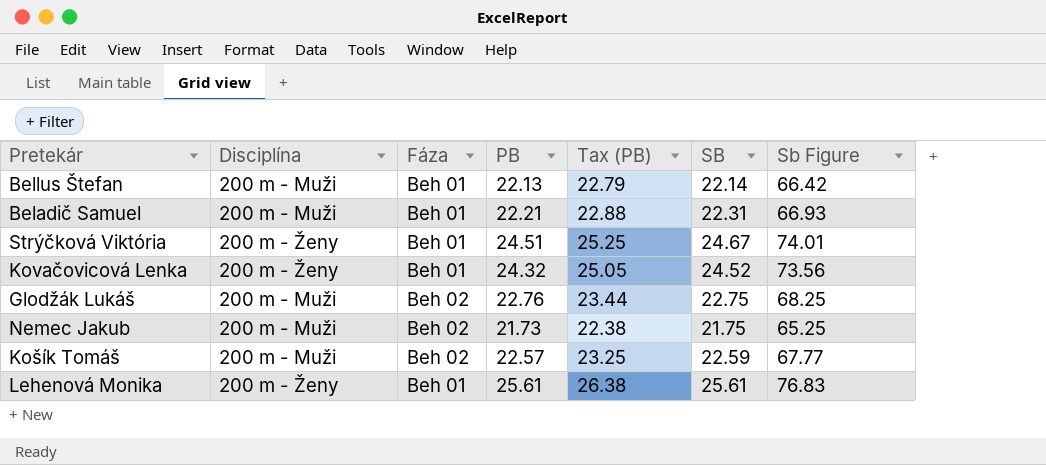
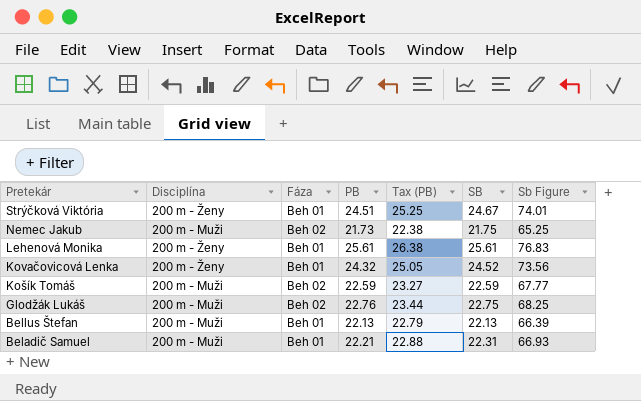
row order: none -> Pretekár descending
Košík Tomáš | PB: 22.57 -> 22.59
Košík Tomáš | Tax (PB): 23.25 -> 23.27
Bellus Štefan | SB: 22.14 -> 22.13
Bellus Štefan | Sb Figure: 66.42 -> 66.39

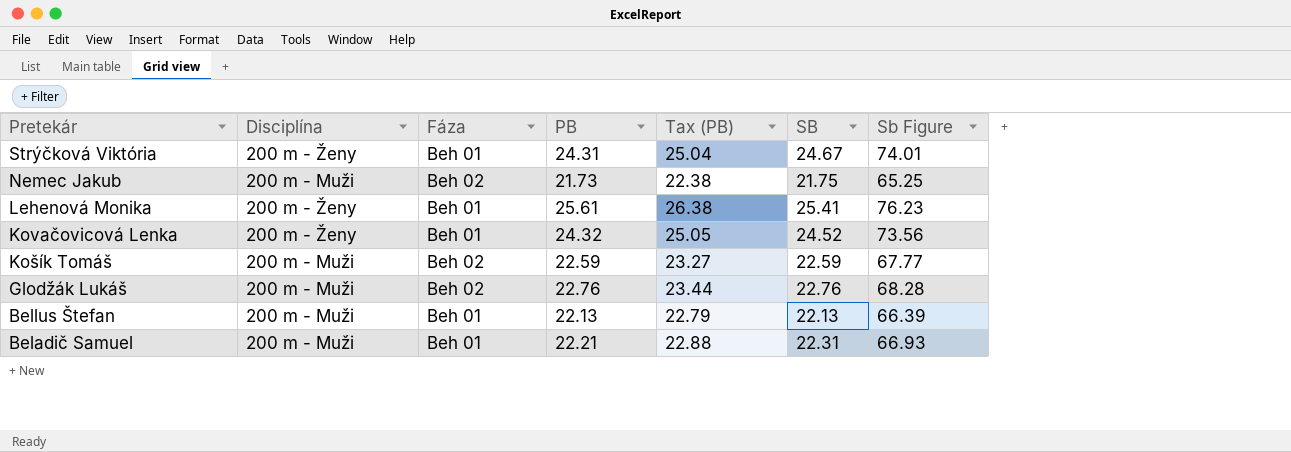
Strýčková Viktória | PB: 24.51 -> 24.31
Strýčková Viktória | Tax (PB): 25.25 -> 25.04
Lehenová Monika | SB: 25.61 -> 25.41
Lehenová Monika | Sb Figure: 76.83 -> 76.23
Glodžák Lukáš | SB: 22.75 -> 22.76
Glodžák Lukáš | Sb Figure: 68.25 -> 68.28

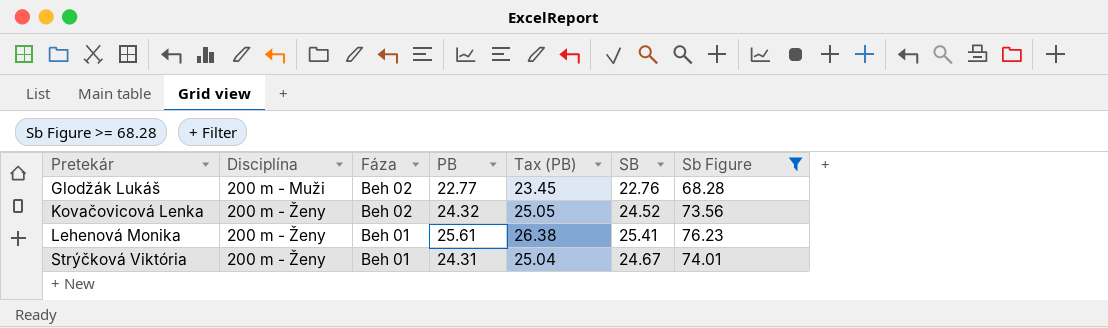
filter: none -> Sb Figure >= 68.28
row order: Pretekár descending -> Pretekár ascending
Glodžák Lukáš | PB: 22.76 -> 22.77
Glodžák Lukáš | Tax (PB): 23.44 -> 23.45
Kovačovicová Lenka | Fáza: Beh 01 -> Beh 02

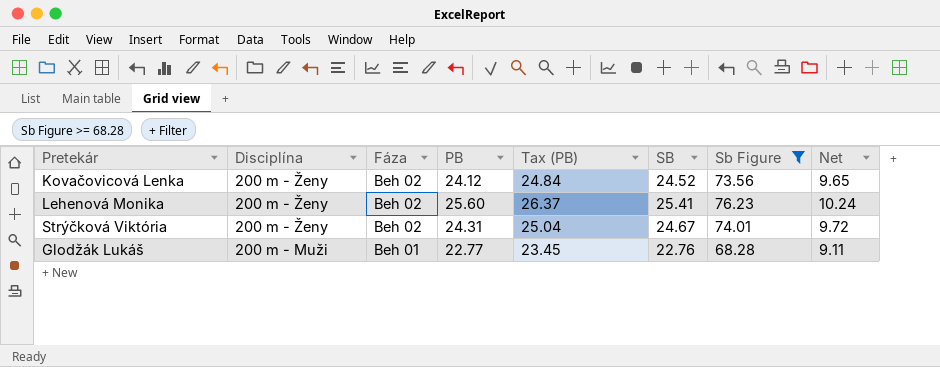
row order: Pretekár ascending -> Disciplína descending
column Net | formula: none -> [PB] * 0.4
Kovačovicová Lenka | PB: 24.32 -> 24.12
Kovačovicová Lenka | Tax (PB): 25.05 -> 24.84
Lehenová Monika | Fáza: Beh 01 -> Beh 02
Lehenová Monika | PB: 25.61 -> 25.60
Lehenová Monika | Tax (PB): 26.38 -> 26.37
Strýčková Viktória | Fáza: Beh 01 -> Beh 02
Glodžák Lukáš | Fáza: Beh 02 -> Beh 01

